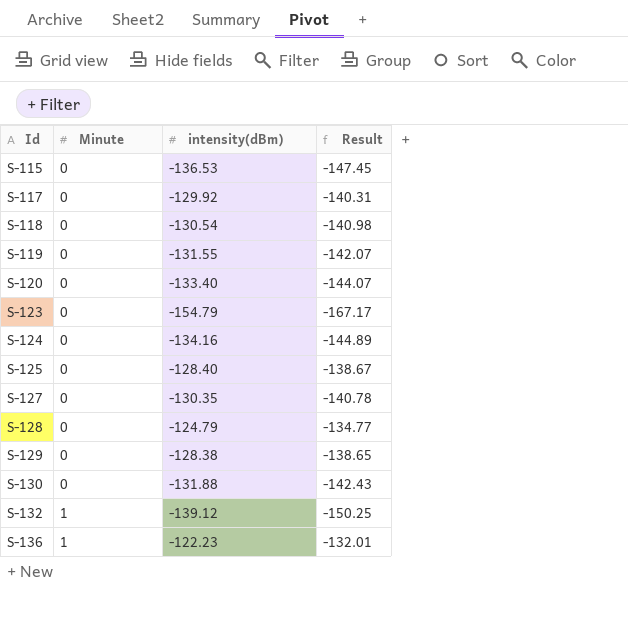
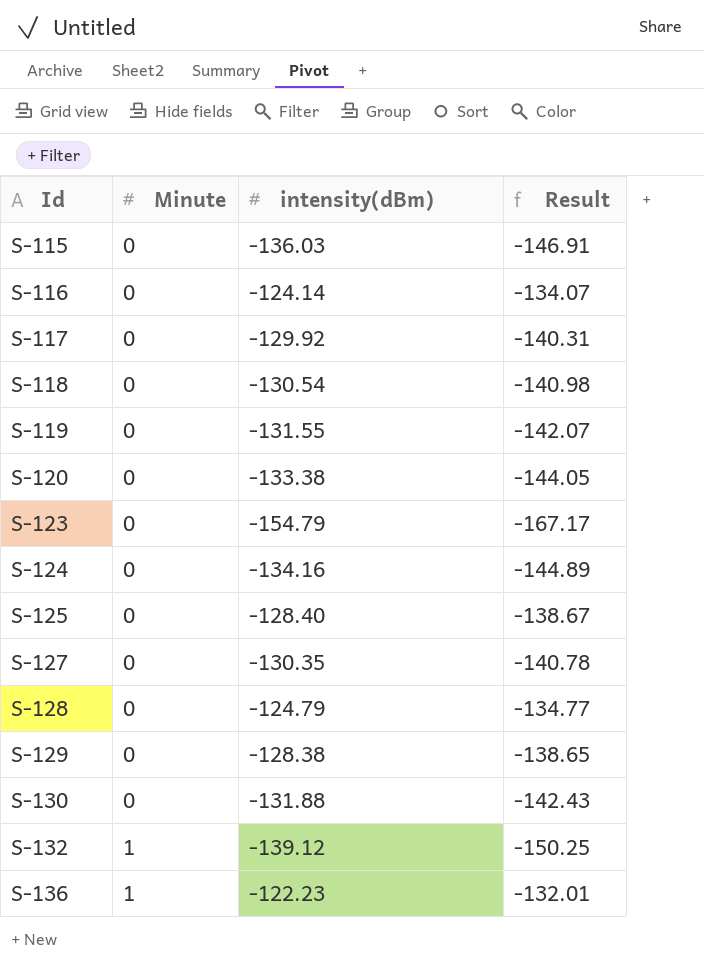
S-115 | intensity(dBm): -136.53 -> -136.03
S-115 | Result: -147.45 -> -146.91
row S-116: none -> 0 | -124.14 | -134.07
S-120 | intensity(dBm): -133.40 -> -133.38
S-120 | Result: -144.07 -> -144.05

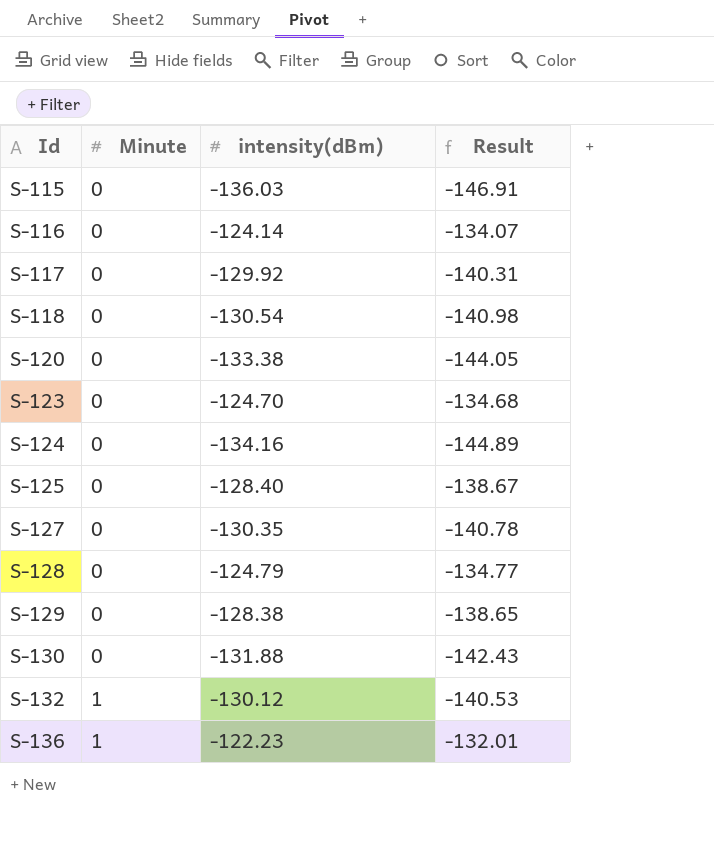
row S-119: 0 | -131.55 | -142.07 -> none
S-123 | intensity(dBm): -154.79 -> -124.70
S-123 | Result: -167.17 -> -134.68
S-132 | intensity(dBm): -139.12 -> -130.12
S-132 | Result: -150.25 -> -140.53

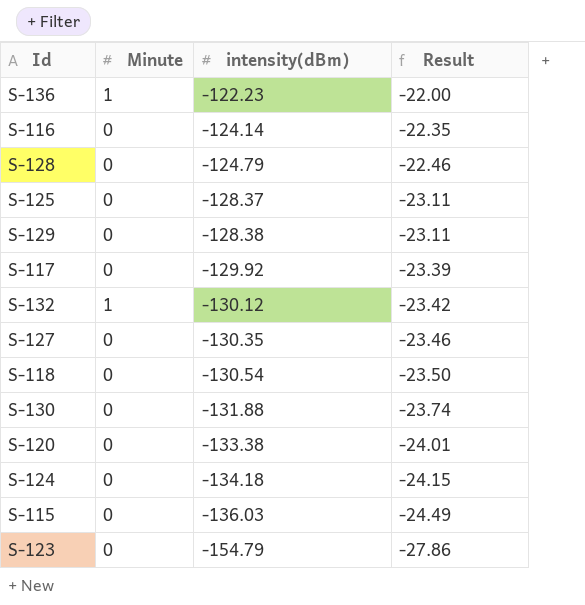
row order: Id ascending -> intensity(dBm) descending
column Result | formula: [intensity(dBm)] * 1.08 -> [intensity(dBm)] * 0.18
S-125 | intensity(dBm): -128.40 -> -128.37
S-124 | intensity(dBm): -134.16 -> -134.18
S-123 | intensity(dBm): -124.70 -> -154.79

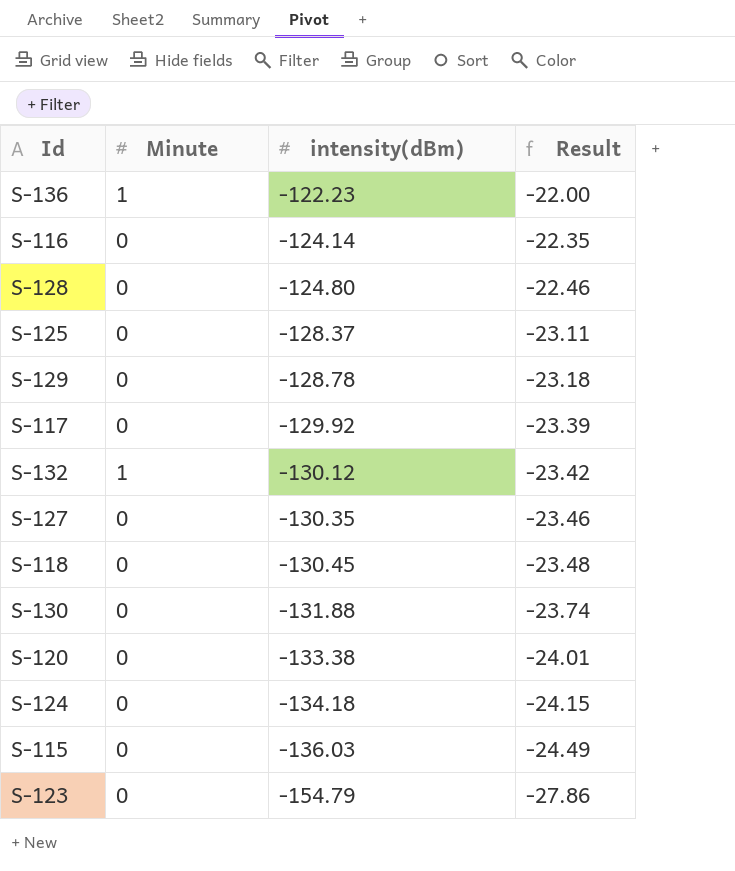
S-128 | intensity(dBm): -124.79 -> -124.80
S-129 | intensity(dBm): -128.38 -> -128.78
S-129 | Result: -23.11 -> -23.18
S-118 | intensity(dBm): -130.54 -> -130.45
S-118 | Result: -23.50 -> -23.48

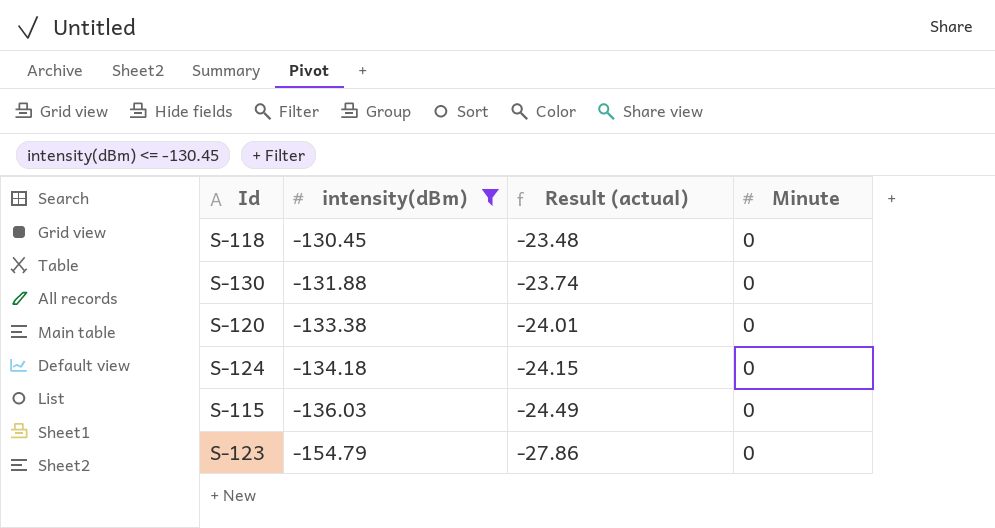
filter: none -> intensity(dBm) <= -130.45
column name: Result -> Result (actual)
column Minute | position: 2 -> 4

